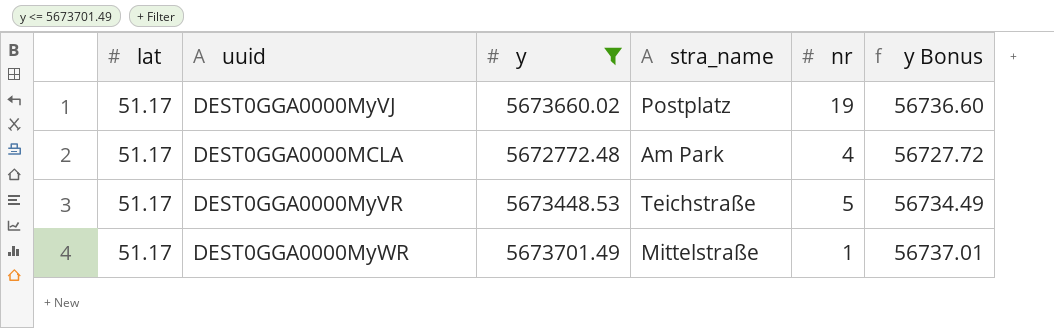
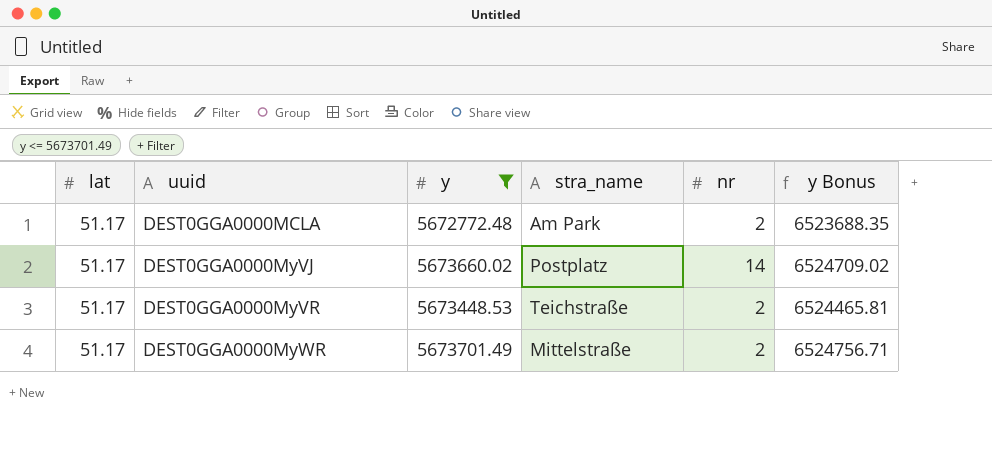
row order: none -> uuid ascending
column y Bonus | formula: [y] * 0.01 -> [y] * 1.15
DEST0GGA0000MCLA | nr: 4 -> 2
DEST0GGA0000MyVJ | nr: 19 -> 14
DEST0GGA0000MyVR | nr: 5 -> 2
DEST0GGA0000MyWR | nr: 1 -> 2

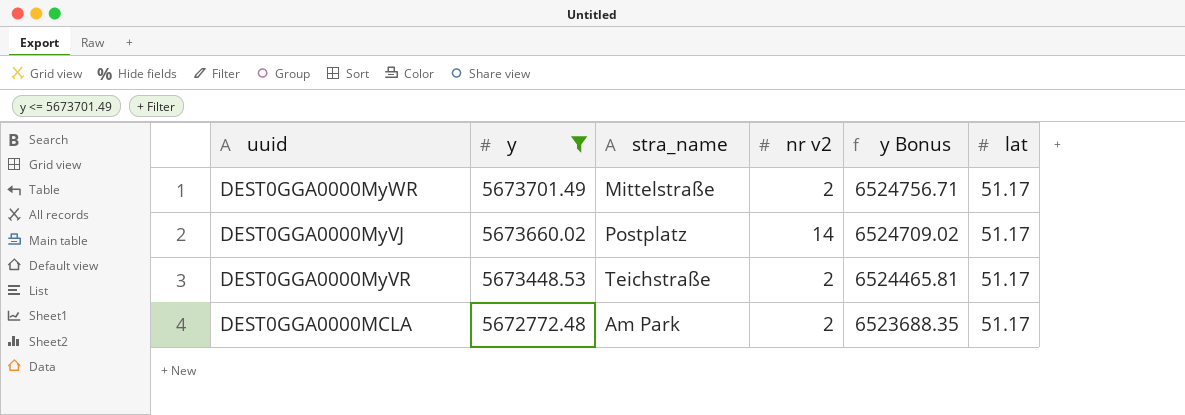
row order: uuid ascending -> y descending
column name: nr -> nr v2
column lat | position: 1 -> 6

